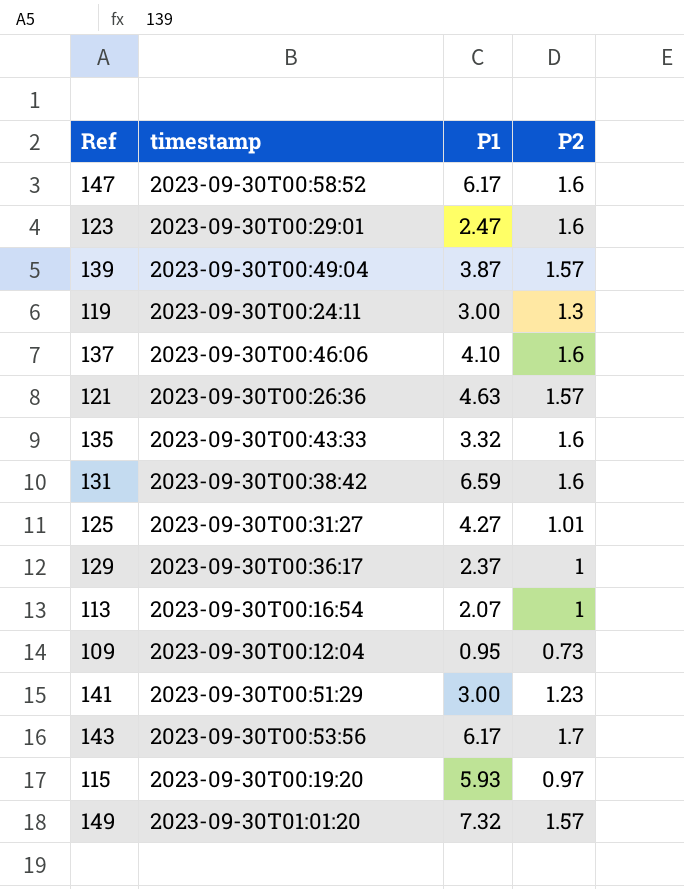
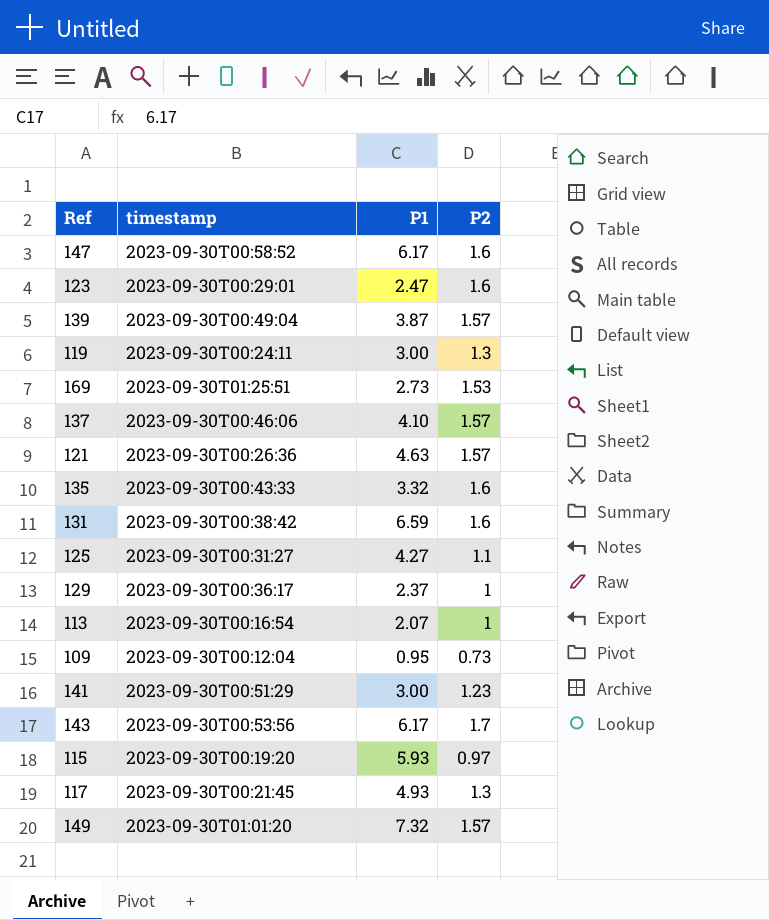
row 169: none -> 2023-09-30T01:25:51 | 2.73 | 1.53
137 | P2: 1.6 -> 1.57
125 | P2: 1.01 -> 1.1
row 117: none -> 2023-09-30T00:21:45 | 4.93 | 1.3

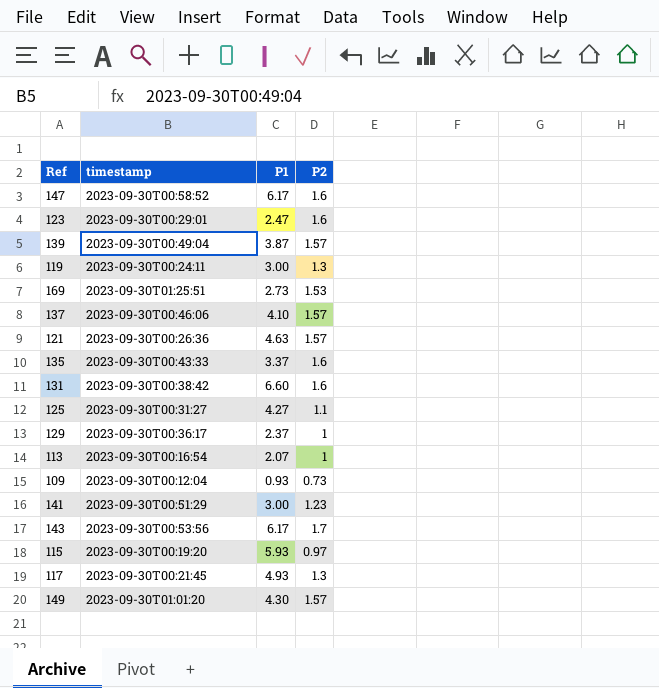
135 | P1: 3.32 -> 3.37
131 | P1: 6.59 -> 6.60
109 | P1: 0.95 -> 0.93
149 | P1: 7.32 -> 4.30

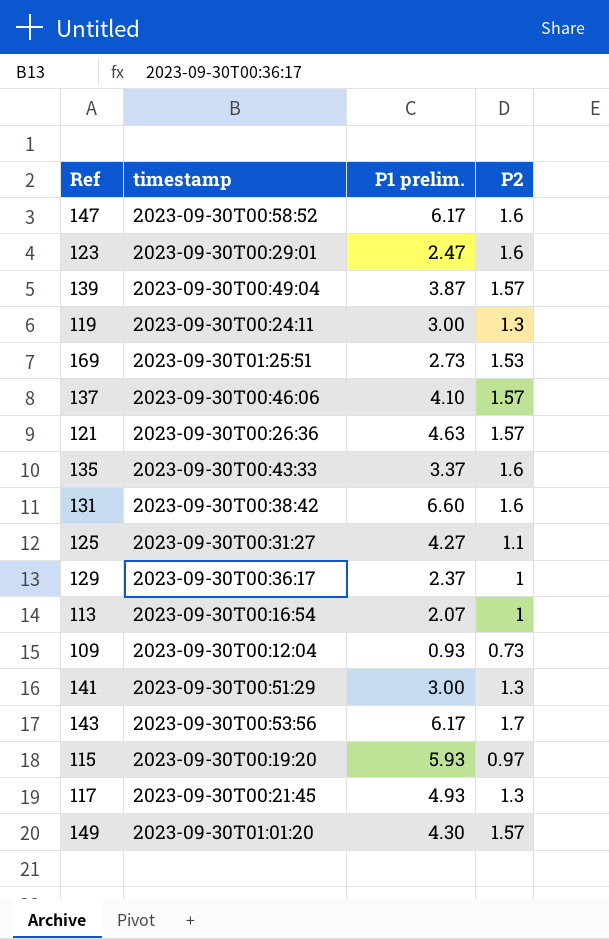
column name: P1 -> P1 prelim.
141 | P2: 1.23 -> 1.3

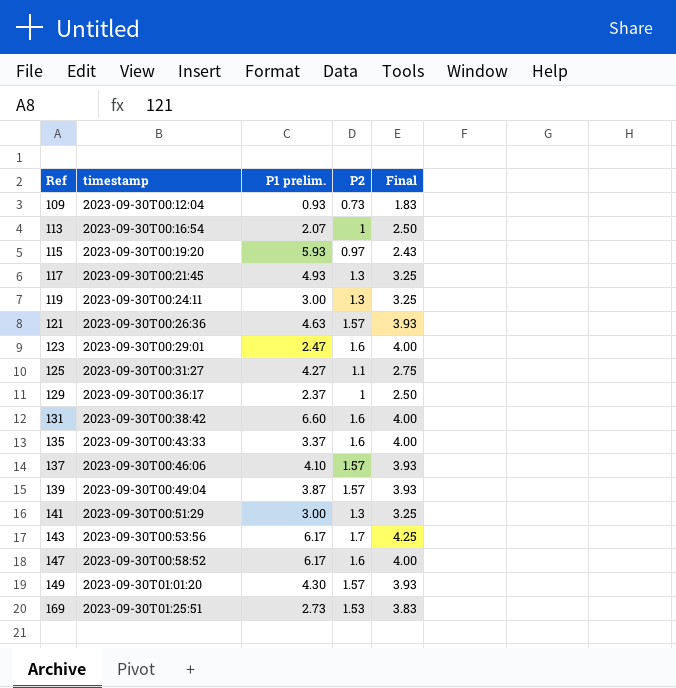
row order: none -> Ref ascending
column Final | formula: none -> [P2] * 2.5

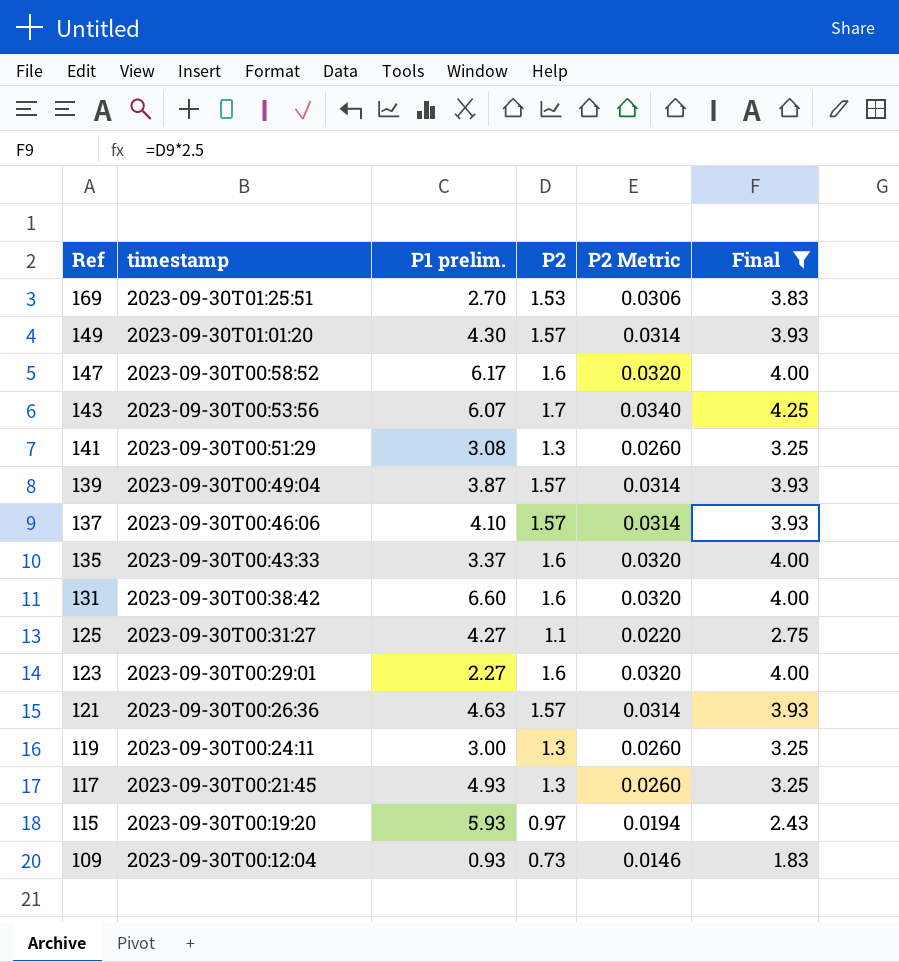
filter: none -> Final != 2.50
row order: Ref ascending -> Ref descending
column P2 Metric | formula: none -> [P2] * 0.02
169 | P1 prelim.: 2.73 -> 2.70
143 | P1 prelim.: 6.17 -> 6.07
141 | P1 prelim.: 3.00 -> 3.08
123 | P1 prelim.: 2.47 -> 2.27

